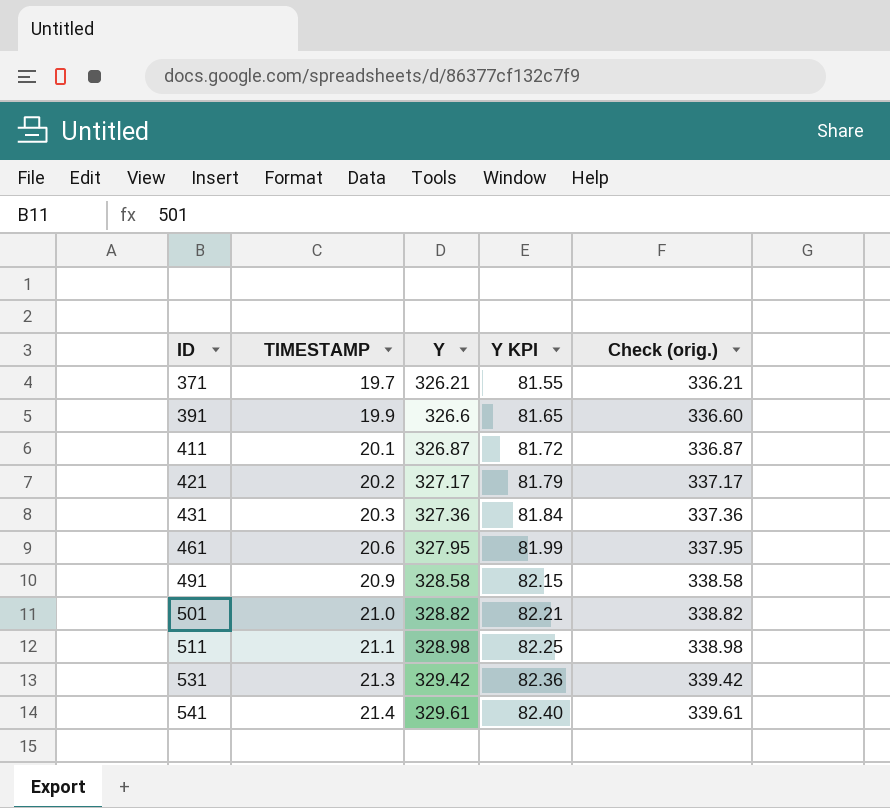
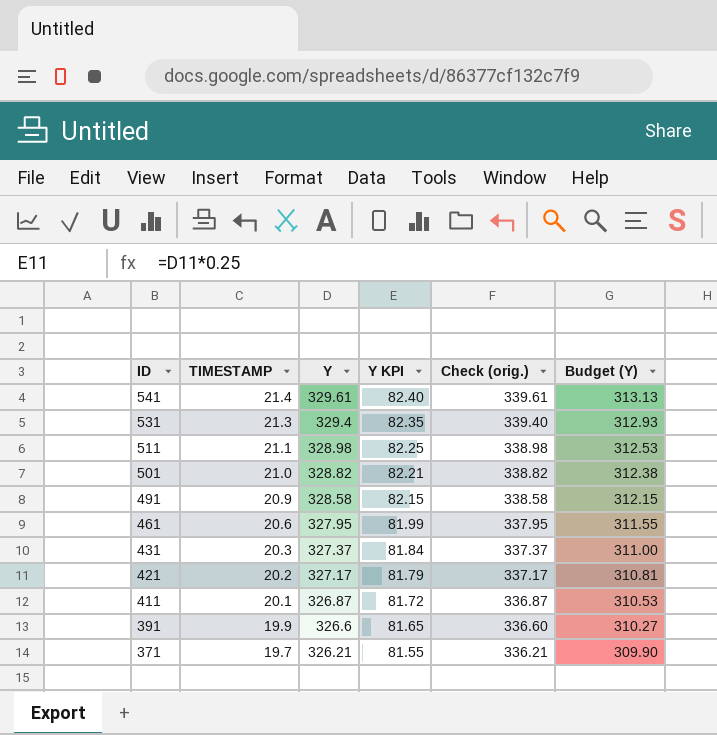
row order: ID ascending -> ID descending
column Budget (Y) | formula: none -> [Y] * 0.95
531 | Y: 329.42 -> 329.4
531 | Y KPI: 82.36 -> 82.35
531 | Check (orig.): 339.42 -> 339.40
431 | Y: 327.36 -> 327.37
431 | Check (orig.): 337.36 -> 337.37

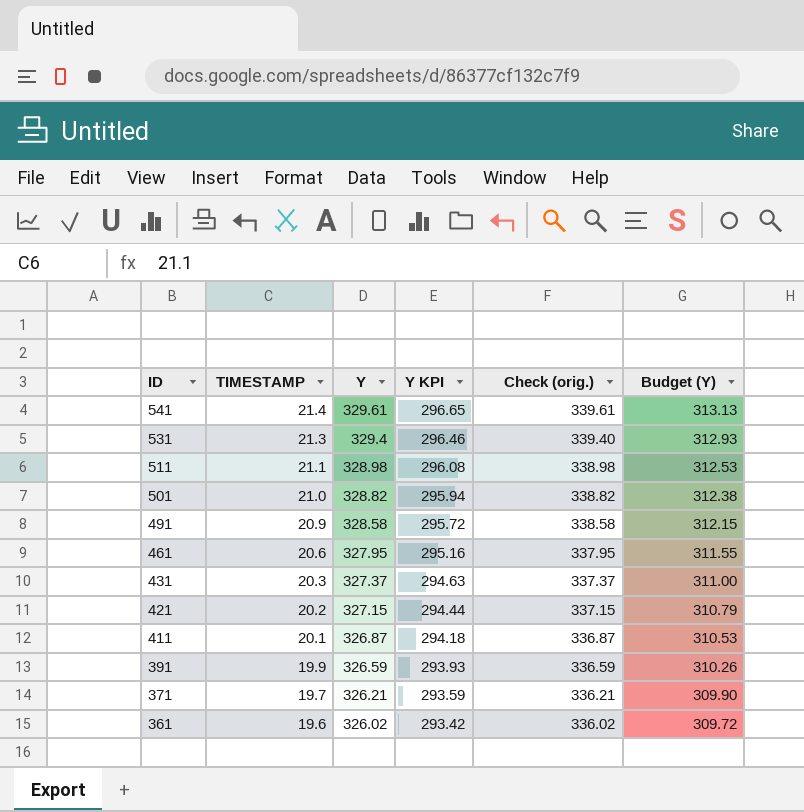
column Y KPI | formula: [Y] * 0.25 -> [Y] * 0.9
421 | Y: 327.17 -> 327.15
421 | Check (orig.): 337.17 -> 337.15
421 | Budget (Y): 310.81 -> 310.79
391 | Y: 326.6 -> 326.59
391 | Check (orig.): 336.60 -> 336.59
391 | Budget (Y): 310.27 -> 310.26
row 361: none -> 19.6 | 326.02 | 293.42 | 336.02 | 309.72

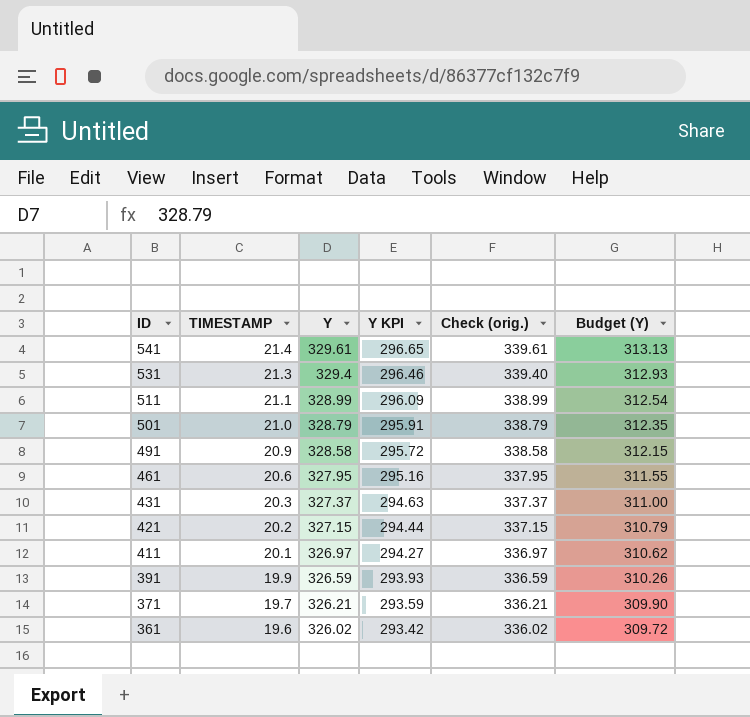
511 | Y: 328.98 -> 328.99
511 | Y KPI: 296.08 -> 296.09
511 | Check (orig.): 338.98 -> 338.99
511 | Budget (Y): 312.53 -> 312.54
501 | Y: 328.82 -> 328.79
501 | Y KPI: 295.94 -> 295.91
501 | Check (orig.): 338.82 -> 338.79
501 | Budget (Y): 312.38 -> 312.35
411 | Y: 326.87 -> 326.97
411 | Y KPI: 294.18 -> 294.27
411 | Check (orig.): 336.87 -> 336.97
411 | Budget (Y): 310.53 -> 310.62

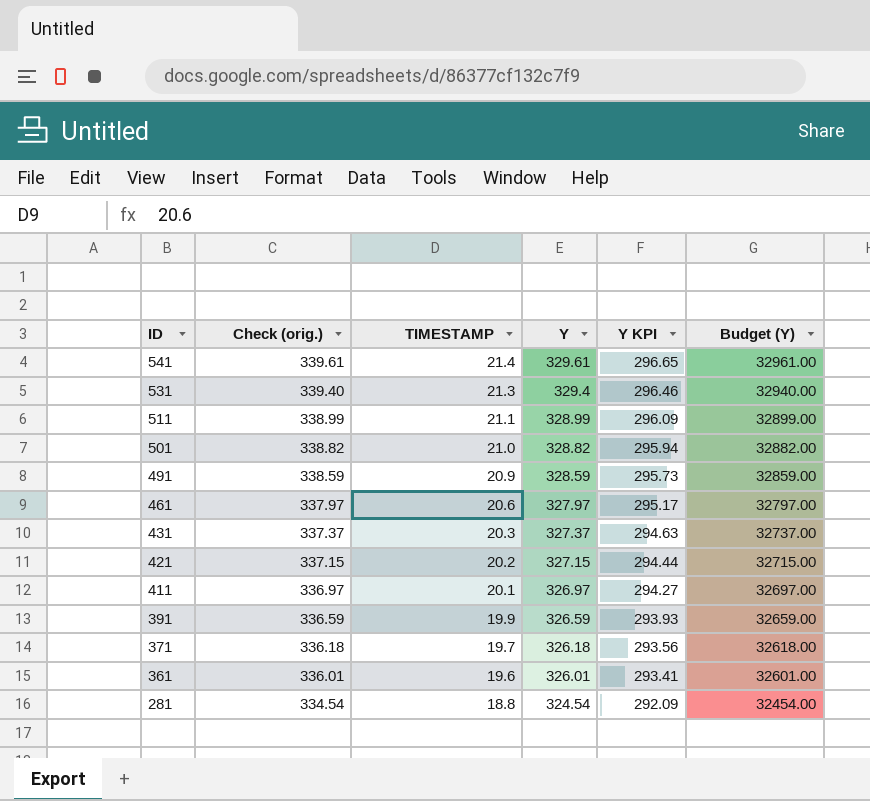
column Check (orig.) | position: 5 -> 2
column Budget (Y) | formula: [Y] * 0.95 -> [Y] * 100
501 | Check (orig.): 338.79 -> 338.82
501 | Y: 328.79 -> 328.82
501 | Y KPI: 295.91 -> 295.94
491 | Check (orig.): 338.58 -> 338.59
491 | Y: 328.58 -> 328.59
491 | Y KPI: 295.72 -> 295.73
461 | Check (orig.): 337.95 -> 337.97
461 | Y: 327.95 -> 327.97
461 | Y KPI: 295.16 -> 295.17
371 | Check (orig.): 336.21 -> 336.18
371 | Y: 326.21 -> 326.18
371 | Y KPI: 293.59 -> 293.56
361 | Check (orig.): 336.02 -> 336.01
361 | Y: 326.02 -> 326.01
361 | Y KPI: 293.42 -> 293.41
row 281: none -> 334.54 | 18.8 | 324.54 | 292.09 | 32454.00

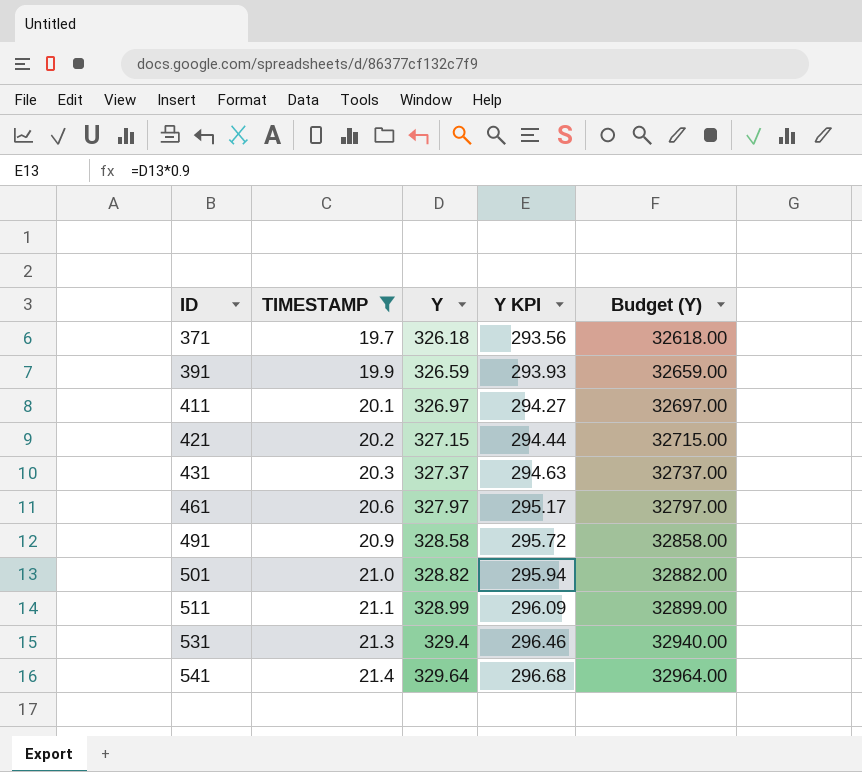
filter: none -> TIMESTAMP >= 19.7
row order: ID descending -> ID ascending
column Check (orig.) | formula: [Y] + 10 -> none
491 | Y: 328.59 -> 328.58
491 | Y KPI: 295.73 -> 295.72
491 | Budget (Y): 32859.00 -> 32858.00
541 | Y: 329.61 -> 329.64
541 | Y KPI: 296.65 -> 296.68
541 | Budget (Y): 32961.00 -> 32964.00

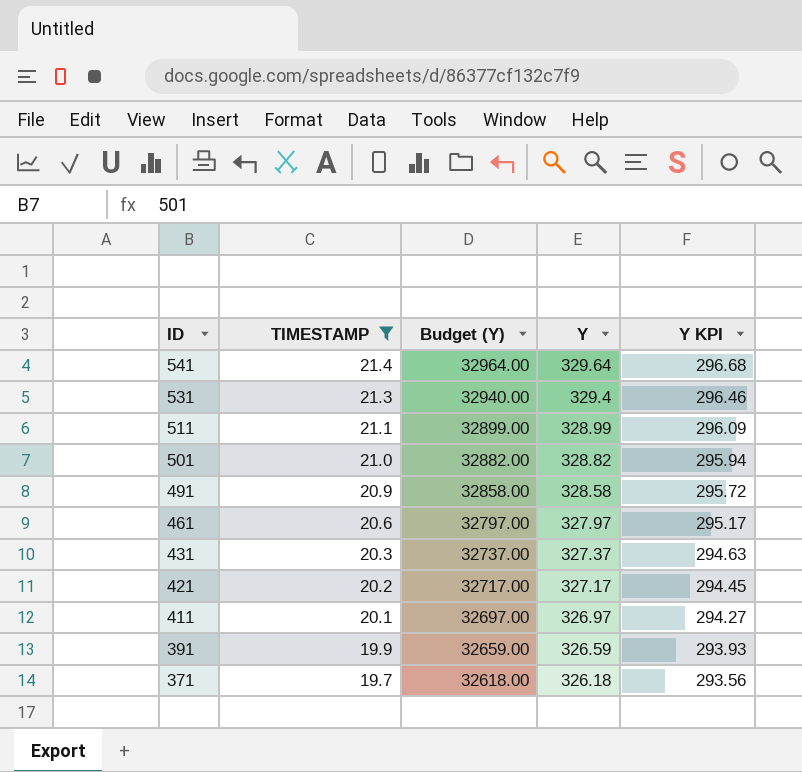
row order: ID ascending -> ID descending
column Budget (Y) | position: 5 -> 3
421 | Budget (Y): 32715.00 -> 32717.00
421 | Y: 327.15 -> 327.17
421 | Y KPI: 294.44 -> 294.45

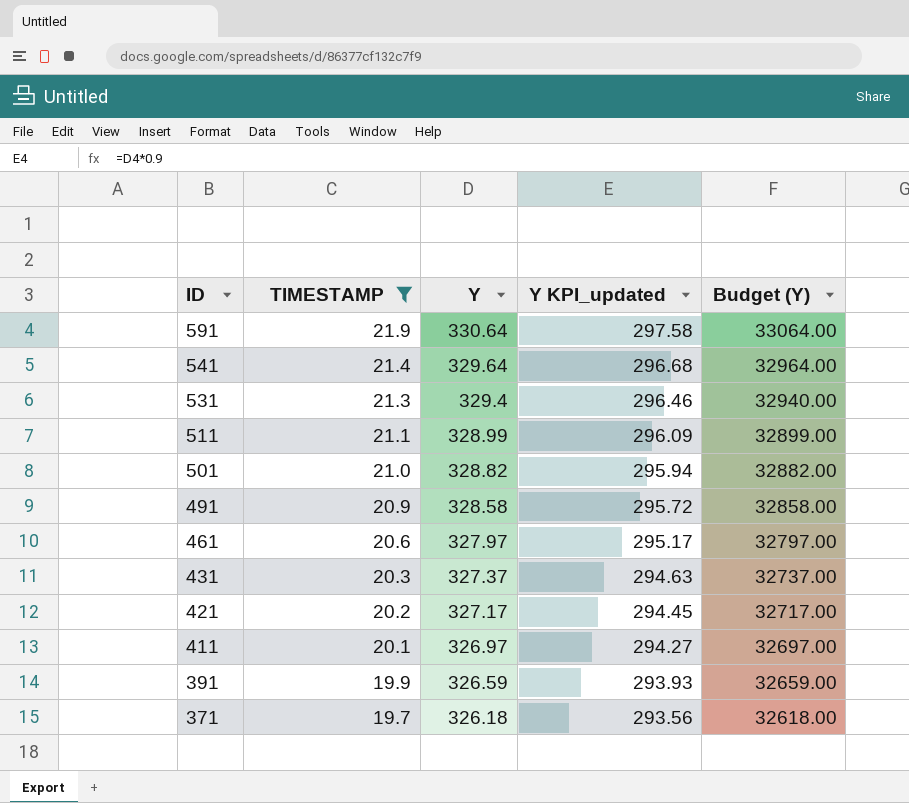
column name: Y KPI -> Y KPI_updated
column Budget (Y) | position: 3 -> 5
row 591: none -> 21.9 | 330.64 | 297.58 | 33064.00

